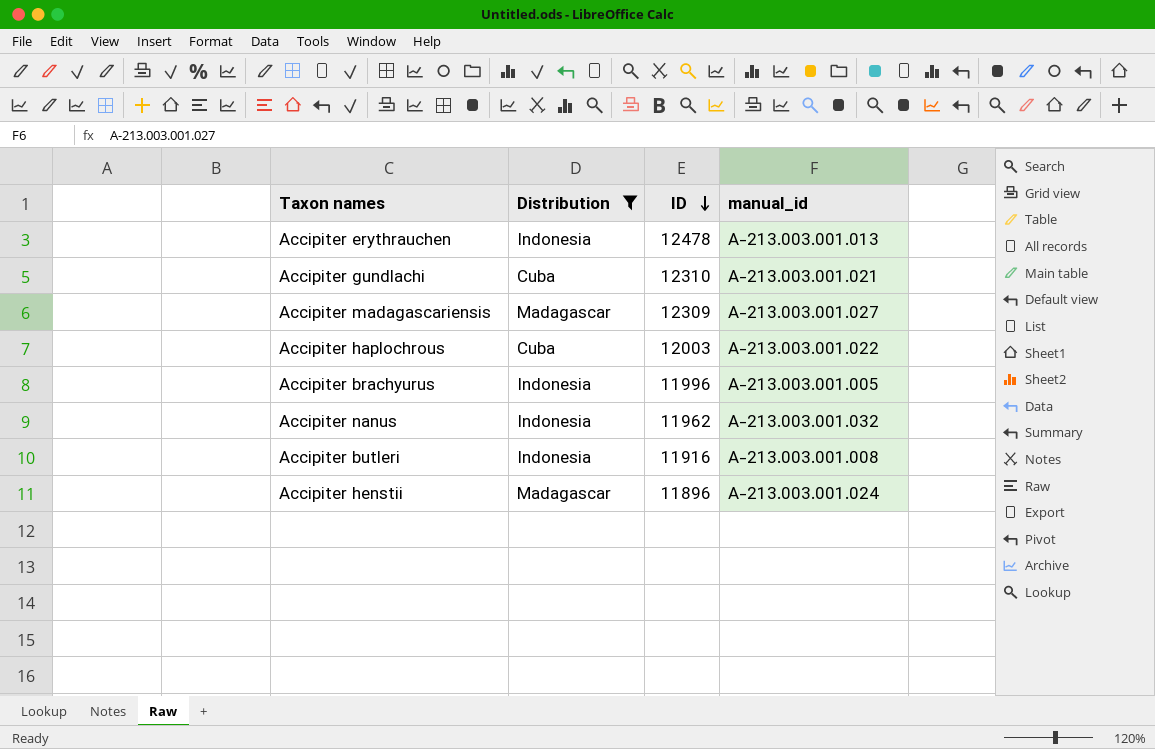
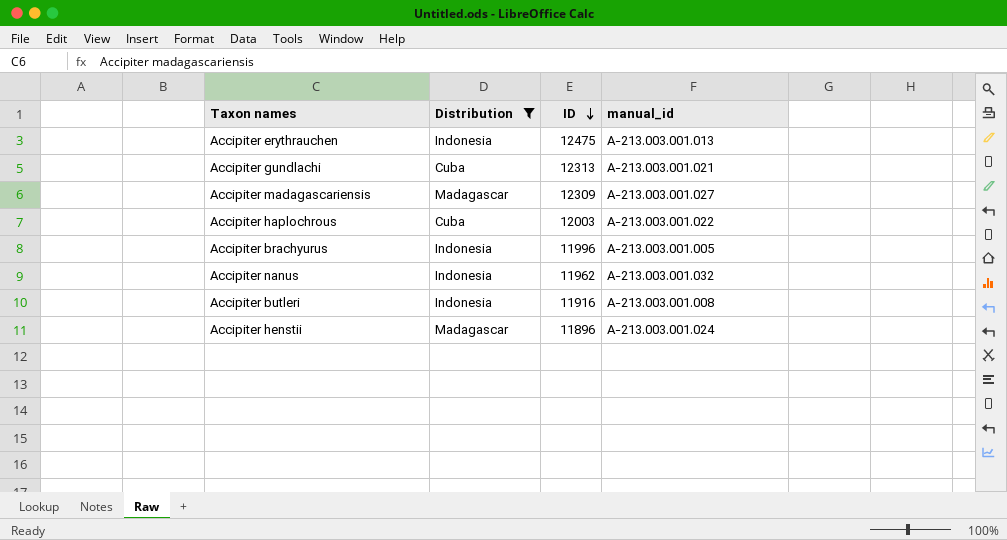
Accipiter erythrauchen | ID: 12478 -> 12475
Accipiter gundlachi | ID: 12310 -> 12313

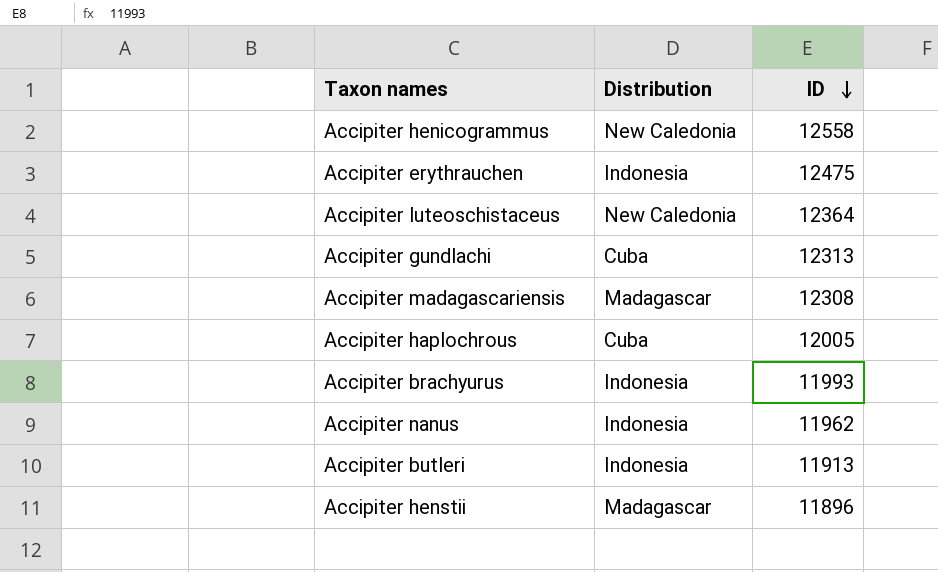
filter: Distribution != New Caledonia -> none
column manual_id | position: 4 -> none
Accipiter madagascariensis | ID: 12309 -> 12308
Accipiter haplochrous | ID: 12003 -> 12005
Accipiter brachyurus | ID: 11996 -> 11993
Accipiter butleri | ID: 11916 -> 11913

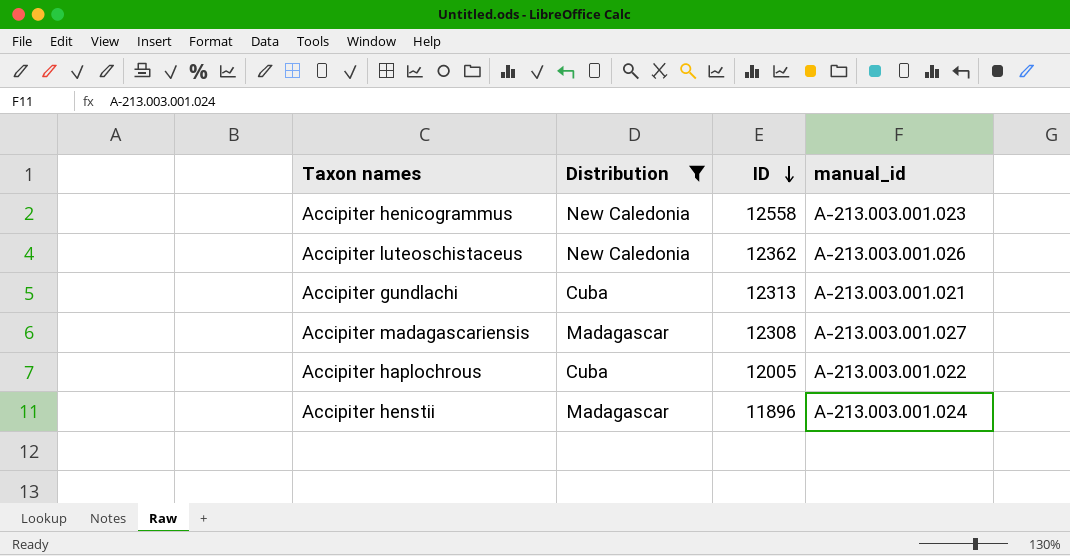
filter: none -> Distribution != Indonesia
column manual_id | position: none -> 4
Accipiter luteoschistaceus | ID: 12364 -> 12362

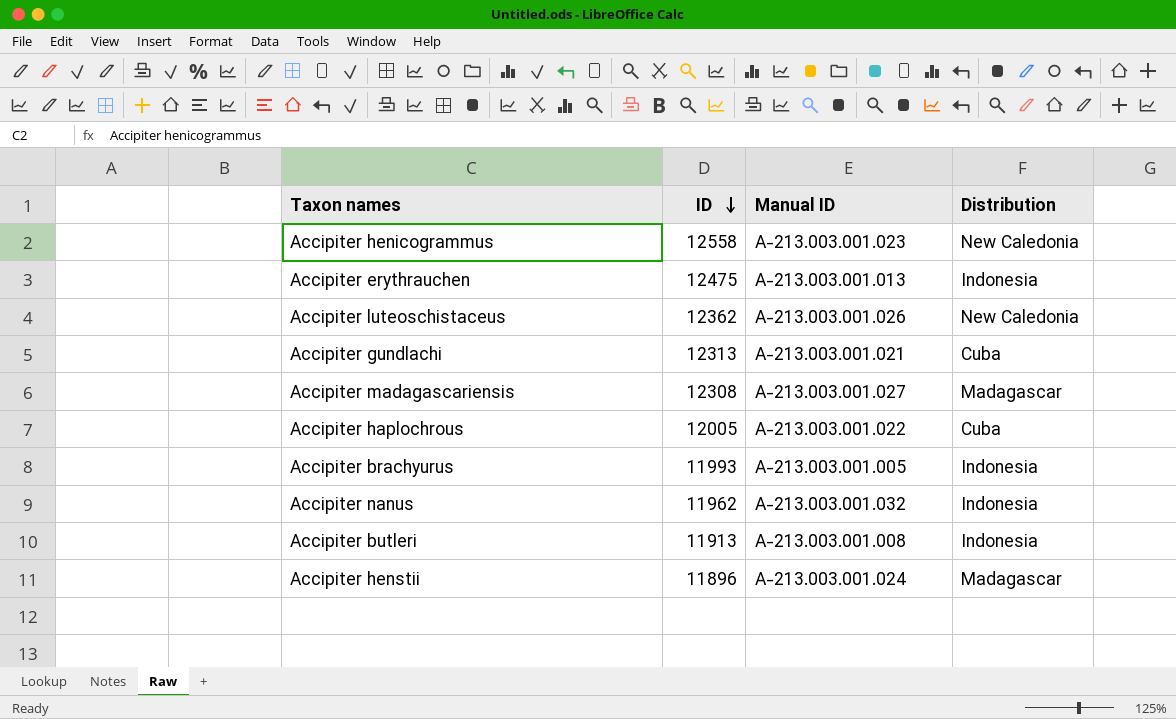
filter: Distribution != Indonesia -> none
column name: manual_id -> Manual ID
column Distribution | position: 2 -> 4

